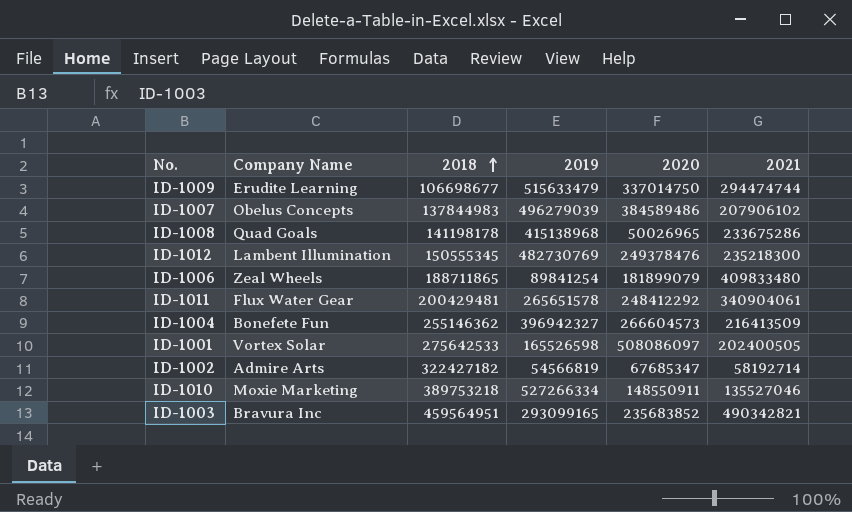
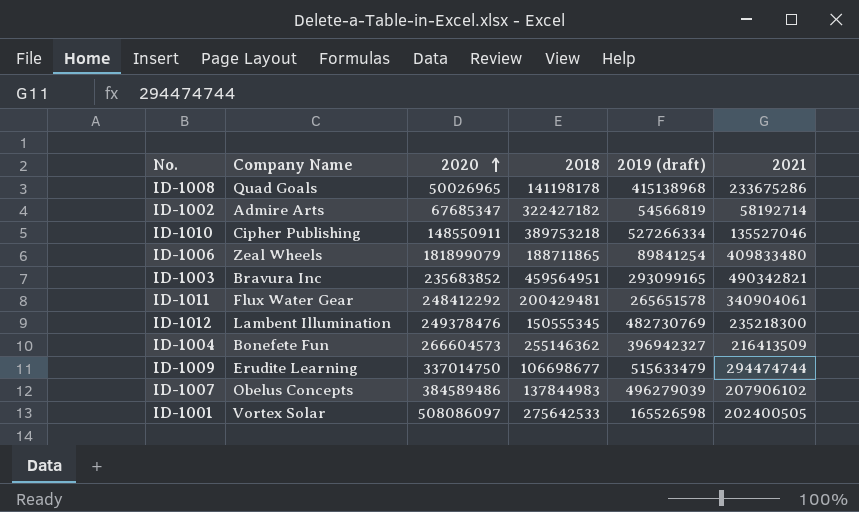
row order: 2018 ascending -> 2020 ascending
column 2020 | position: 5 -> 3
column name: 2019 -> 2019 (draft)
ID-1010 | Company Name: Moxie Marketing -> Cipher Publishing

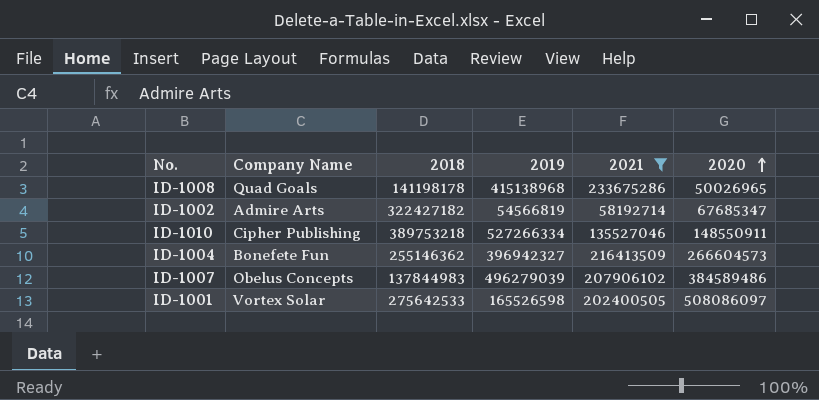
filter: none -> 2021 <= 233675286
column name: 2019 (draft) -> 2019
column 2020 | position: 3 -> 6

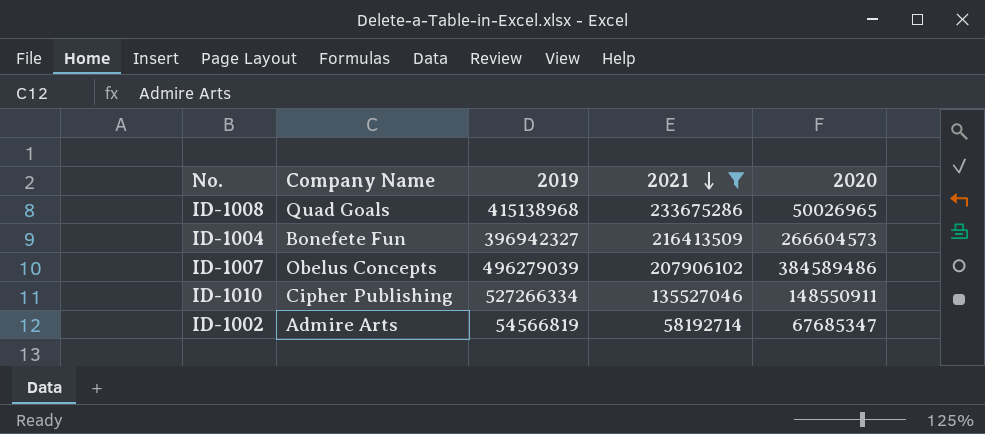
row order: 2020 ascending -> 2021 descending
column 2018 | position: 3 -> none
row ID-1001: Vortex Solar | 275642533 | 165526598 | 202400505 | 508086097 -> none

